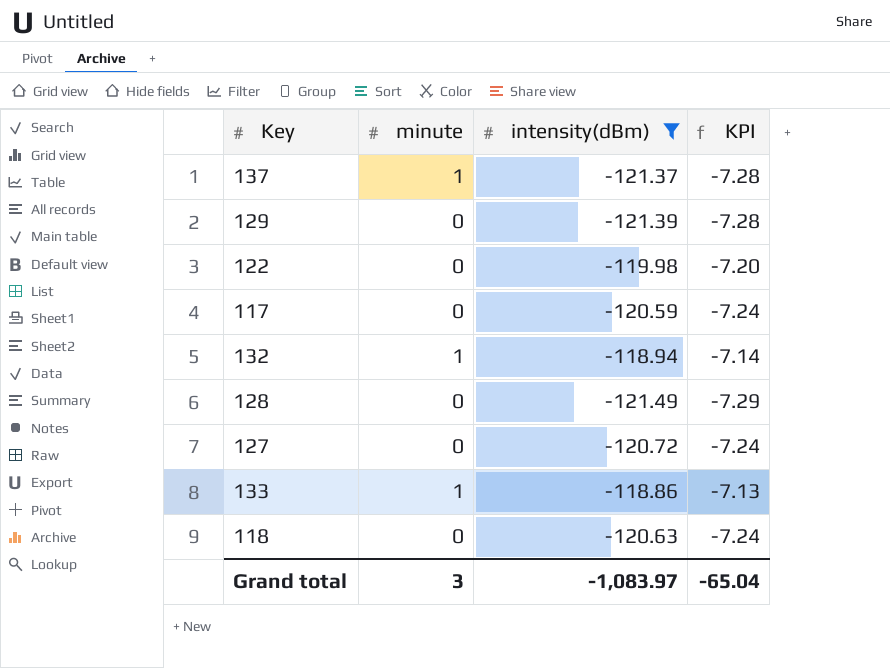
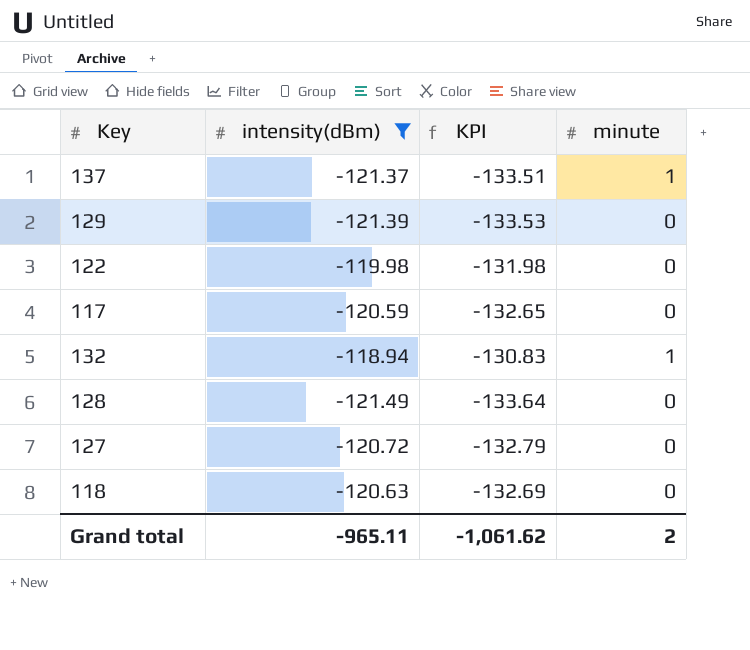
column KPI | formula: [intensity(dBm)] * 0.06 -> [intensity(dBm)] * 1.1
column minute | position: 2 -> 4
row 133: 1 | -118.86 | -7.13 -> none
Grand total | intensity(dBm): -1,083.97 -> -965.11
Grand total | KPI: -65.04 -> -1,061.62
Grand total | minute: 3 -> 2

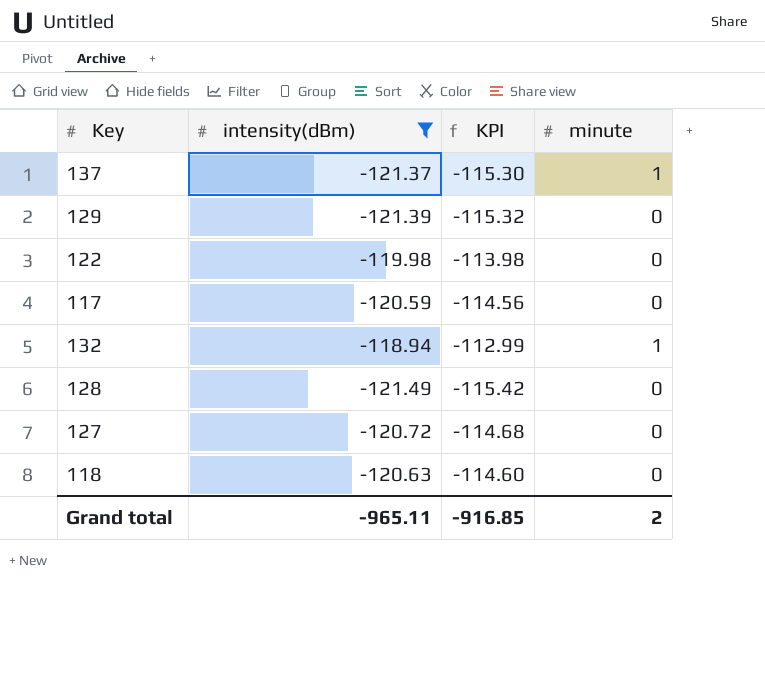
column KPI | formula: [intensity(dBm)] * 1.1 -> [intensity(dBm)] * 0.95
Grand total | KPI: -1,061.62 -> -916.85

